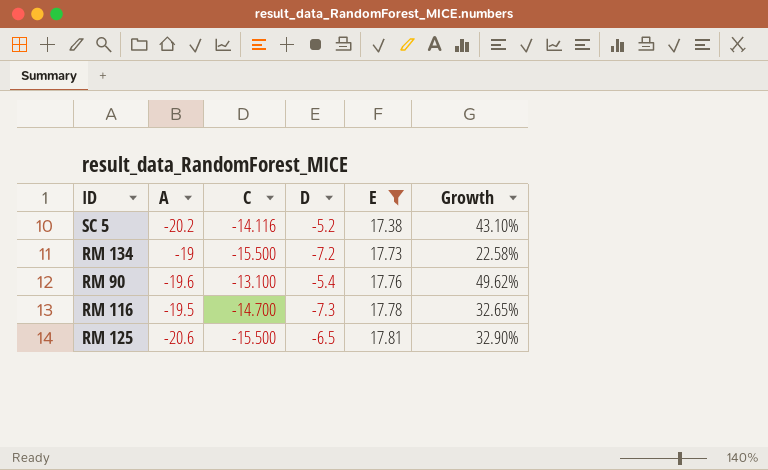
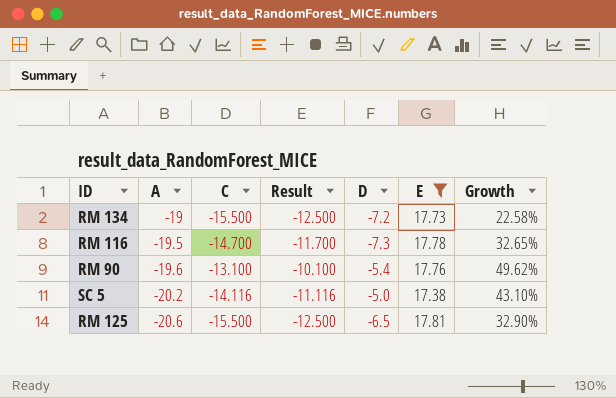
row order: E ascending -> A descending
column Result | formula: none -> [C] + 3
SC 5 | D: -5.2 -> -5.0

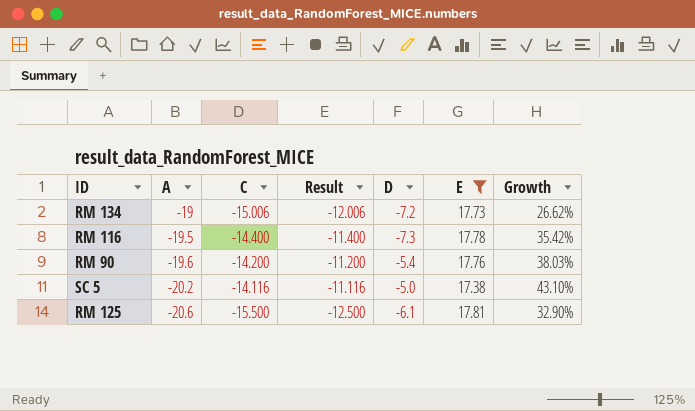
RM 134 | C: -15.500 -> -15.006
RM 134 | Result: -12.500 -> -12.006
RM 134 | Growth: 22.58% -> 26.62%
RM 116 | C: -14.700 -> -14.400
RM 116 | Result: -11.700 -> -11.400
RM 116 | Growth: 32.65% -> 35.42%
RM 90 | C: -13.100 -> -14.200
RM 90 | Result: -10.100 -> -11.200
RM 90 | Growth: 49.62% -> 38.03%
RM 125 | D: -6.5 -> -6.1

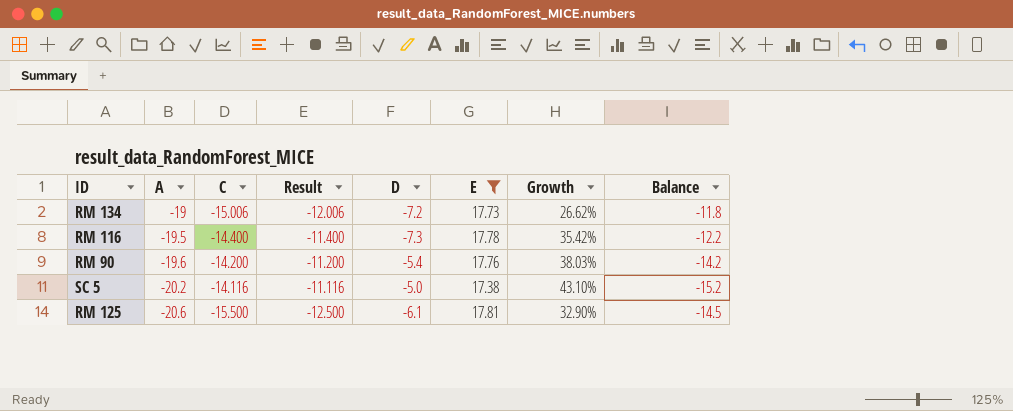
column Balance | formula: none -> [A] - [D]

